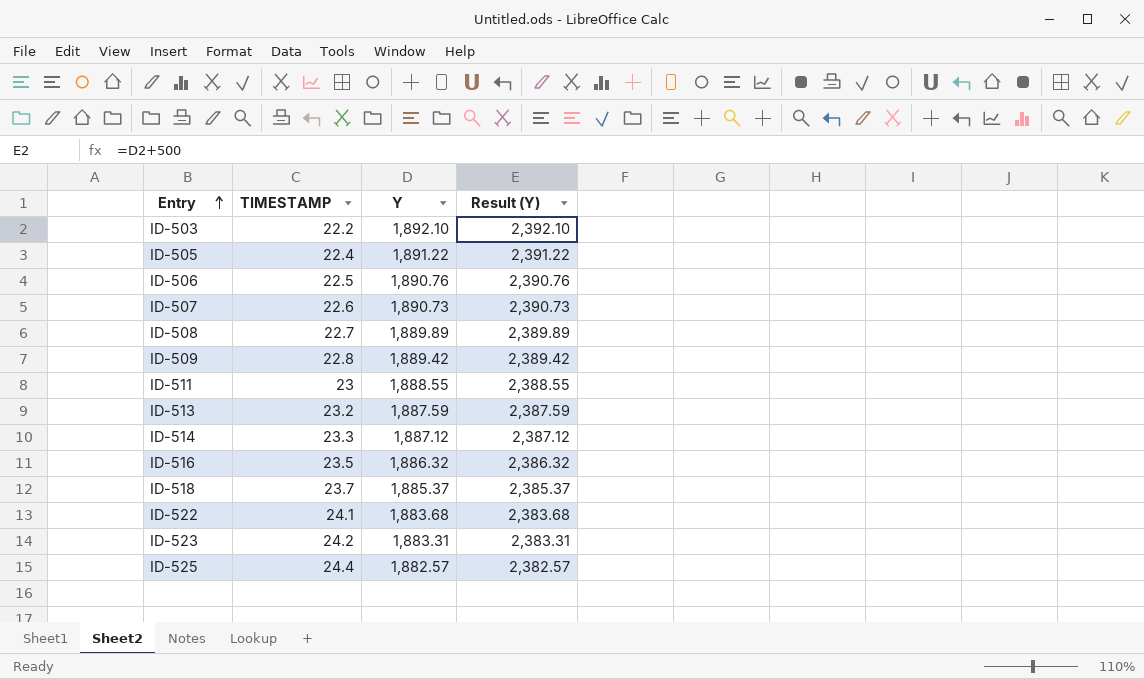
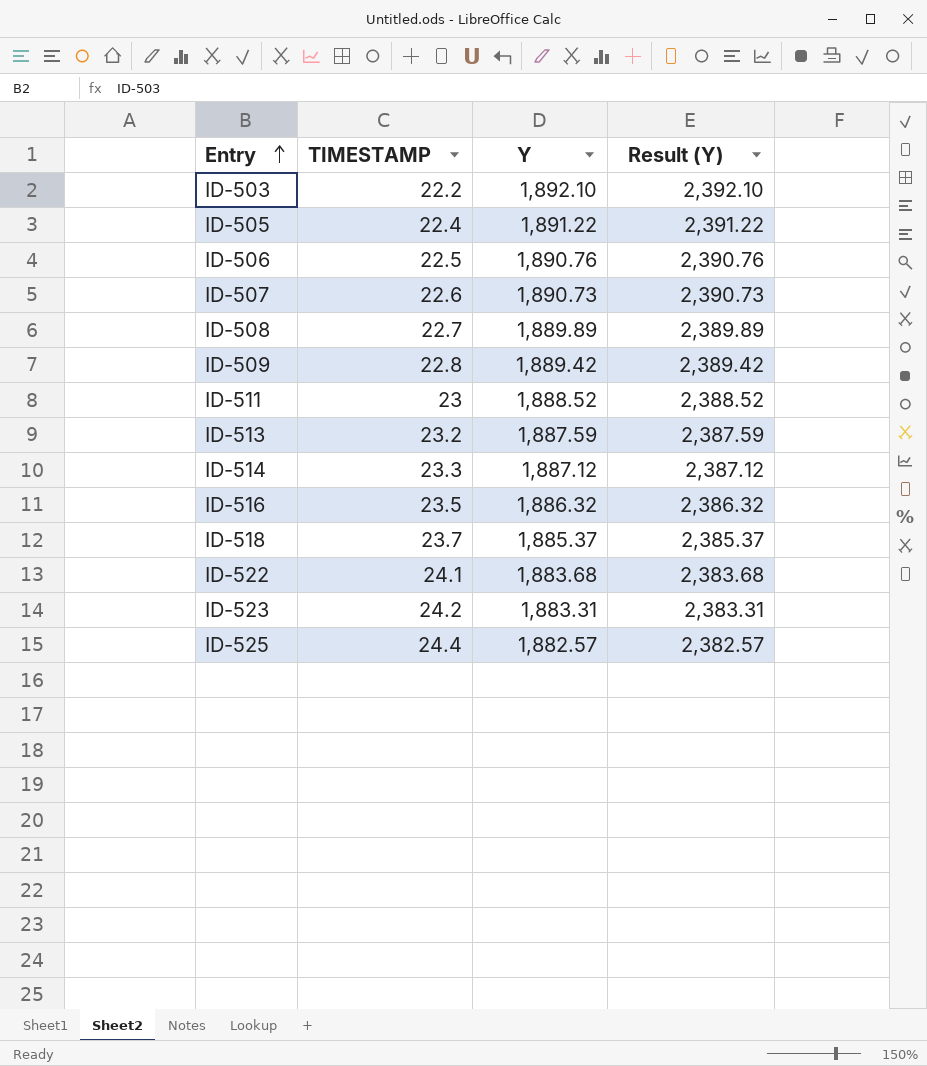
ID-511 | Y: 1,888.55 -> 1,888.52
ID-511 | Result (Y): 2,388.55 -> 2,388.52

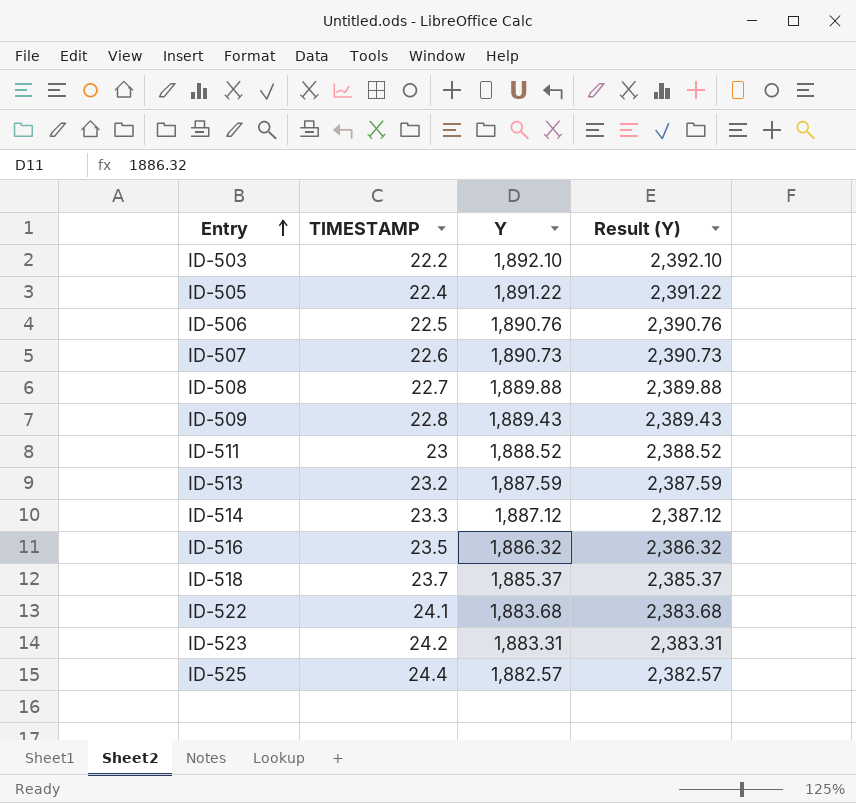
ID-508 | Y: 1,889.89 -> 1,889.88
ID-508 | Result (Y): 2,389.89 -> 2,389.88
ID-509 | Y: 1,889.42 -> 1,889.43
ID-509 | Result (Y): 2,389.42 -> 2,389.43

